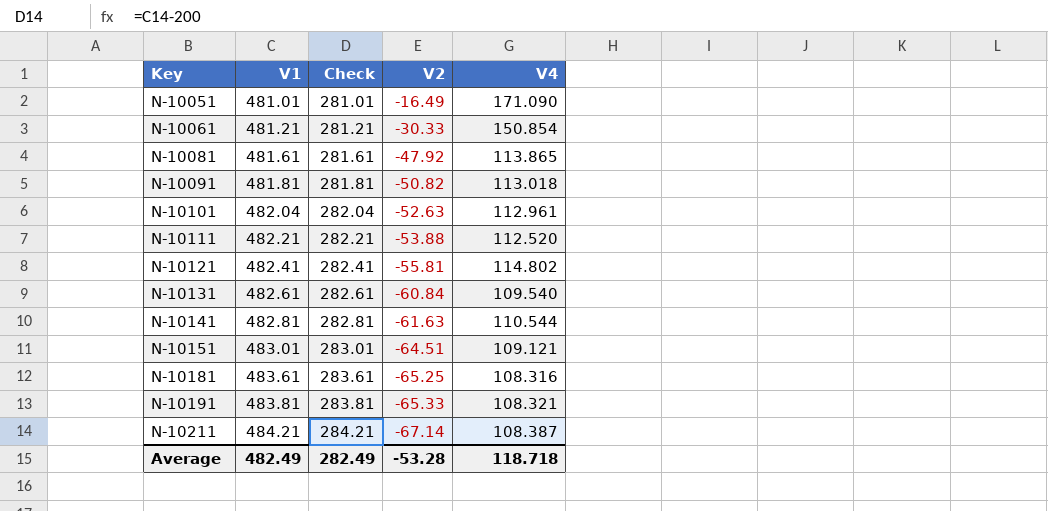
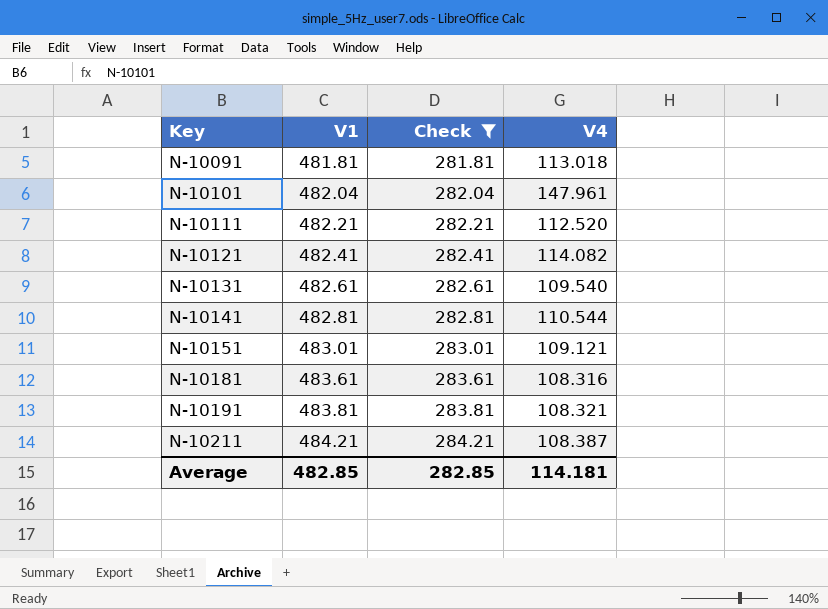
filter: none -> Check >= 281.81
column V2 | position: 4 -> none
N-10101 | V4: 112.961 -> 147.961
N-10121 | V4: 114.802 -> 114.082
Average | V1: 482.49 -> 482.85
Average | Check: 282.49 -> 282.85
Average | V4: 118.718 -> 114.181

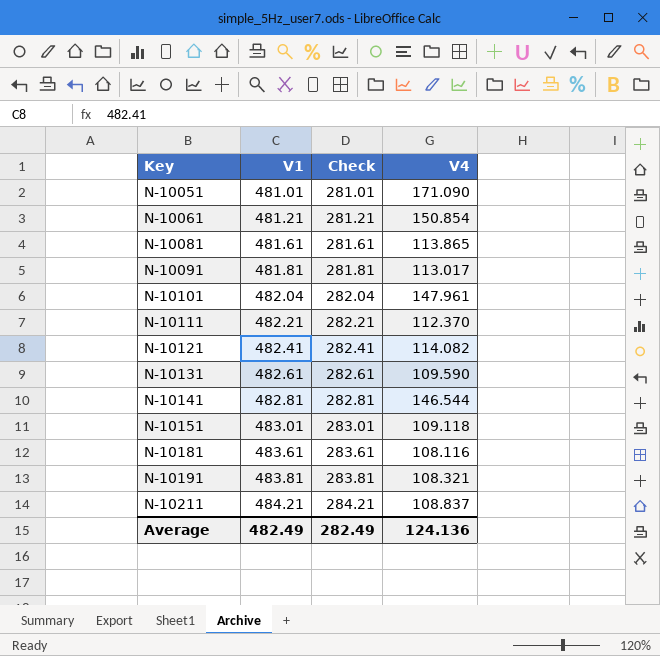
filter: Check >= 281.81 -> none
N-10091 | V4: 113.018 -> 113.017
N-10111 | V4: 112.520 -> 112.370
N-10131 | V4: 109.540 -> 109.590
N-10141 | V4: 110.544 -> 146.544
N-10151 | V4: 109.121 -> 109.118
N-10181 | V4: 108.316 -> 108.116
N-10211 | V4: 108.387 -> 108.837
Average | V1: 482.85 -> 482.49
Average | Check: 282.85 -> 282.49
Average | V4: 114.181 -> 124.136

